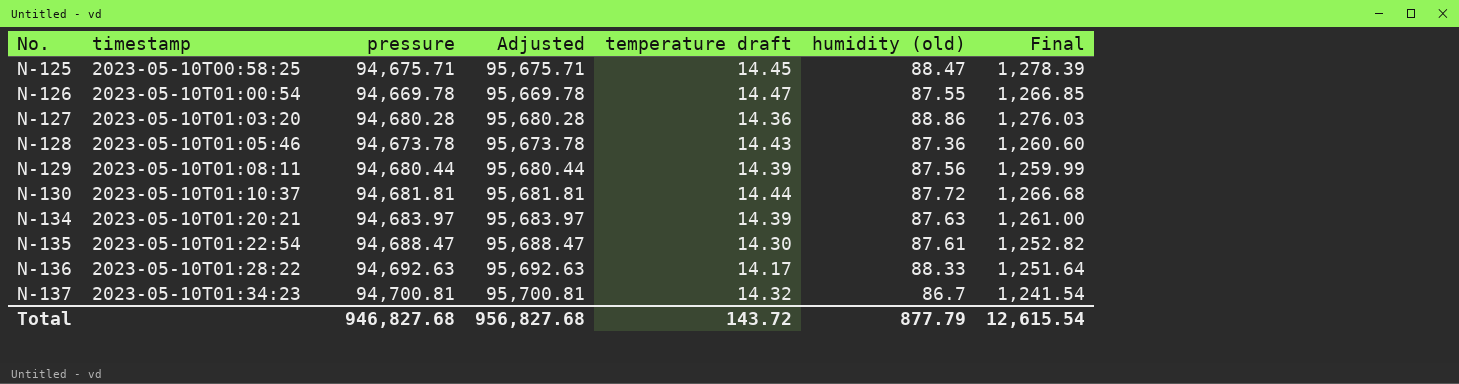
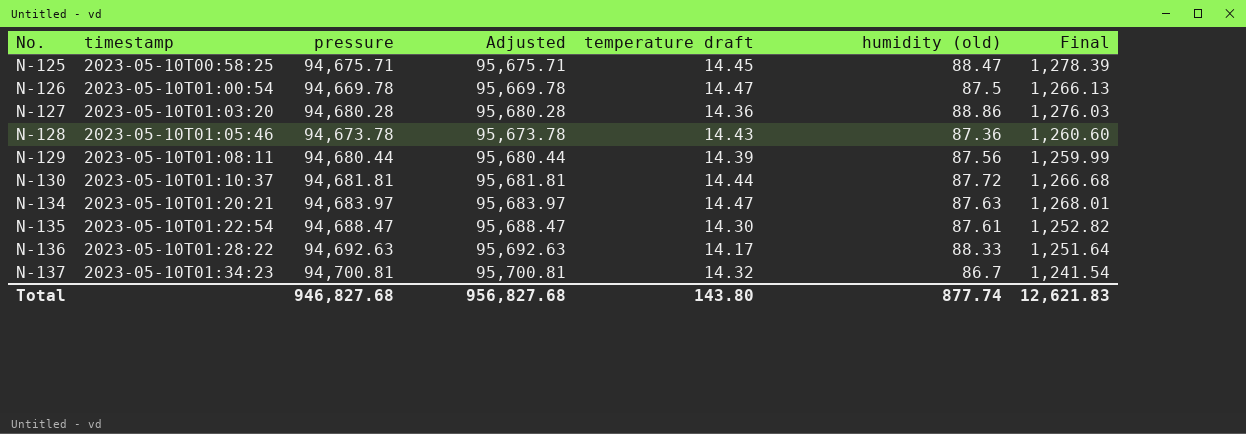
N-126 | humidity (old): 87.55 -> 87.5
N-126 | Final: 1,266.85 -> 1,266.13
N-134 | temperature draft: 14.39 -> 14.47
N-134 | Final: 1,261.00 -> 1,268.01
Total | temperature draft: 143.72 -> 143.80
Total | humidity (old): 877.79 -> 877.74
Total | Final: 12,615.54 -> 12,621.83

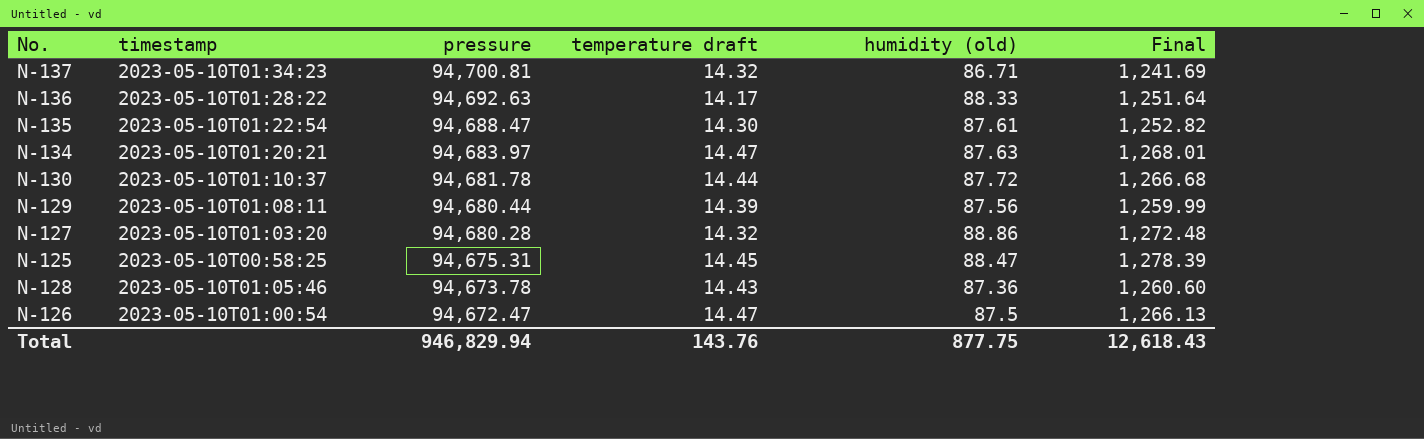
row order: No. ascending -> pressure descending
column Adjusted | formula: [pressure] + 1000 -> none
N-137 | humidity (old): 86.7 -> 86.71
N-137 | Final: 1,241.54 -> 1,241.69
N-130 | pressure: 94,681.81 -> 94,681.78
N-127 | temperature draft: 14.36 -> 14.32
N-127 | Final: 1,276.03 -> 1,272.48
N-125 | pressure: 94,675.71 -> 94,675.31
N-126 | pressure: 94,669.78 -> 94,672.47
Total | pressure: 946,827.68 -> 946,829.94
Total | temperature draft: 143.80 -> 143.76
Total | humidity (old): 877.74 -> 877.75
Total | Final: 12,621.83 -> 12,618.43

